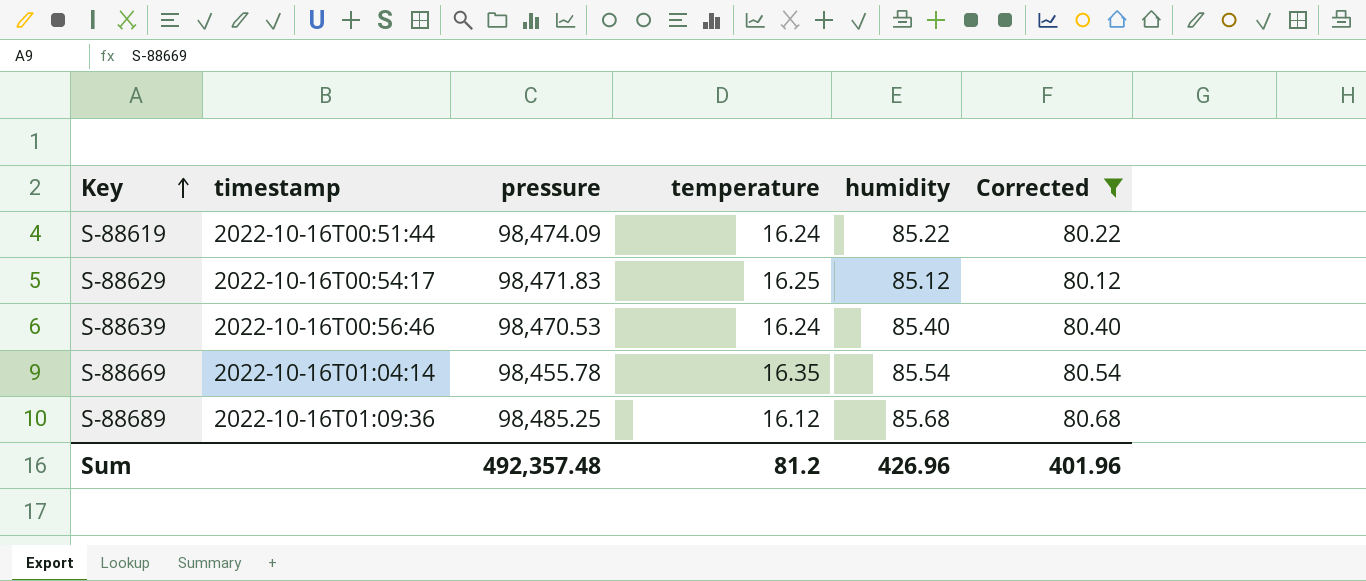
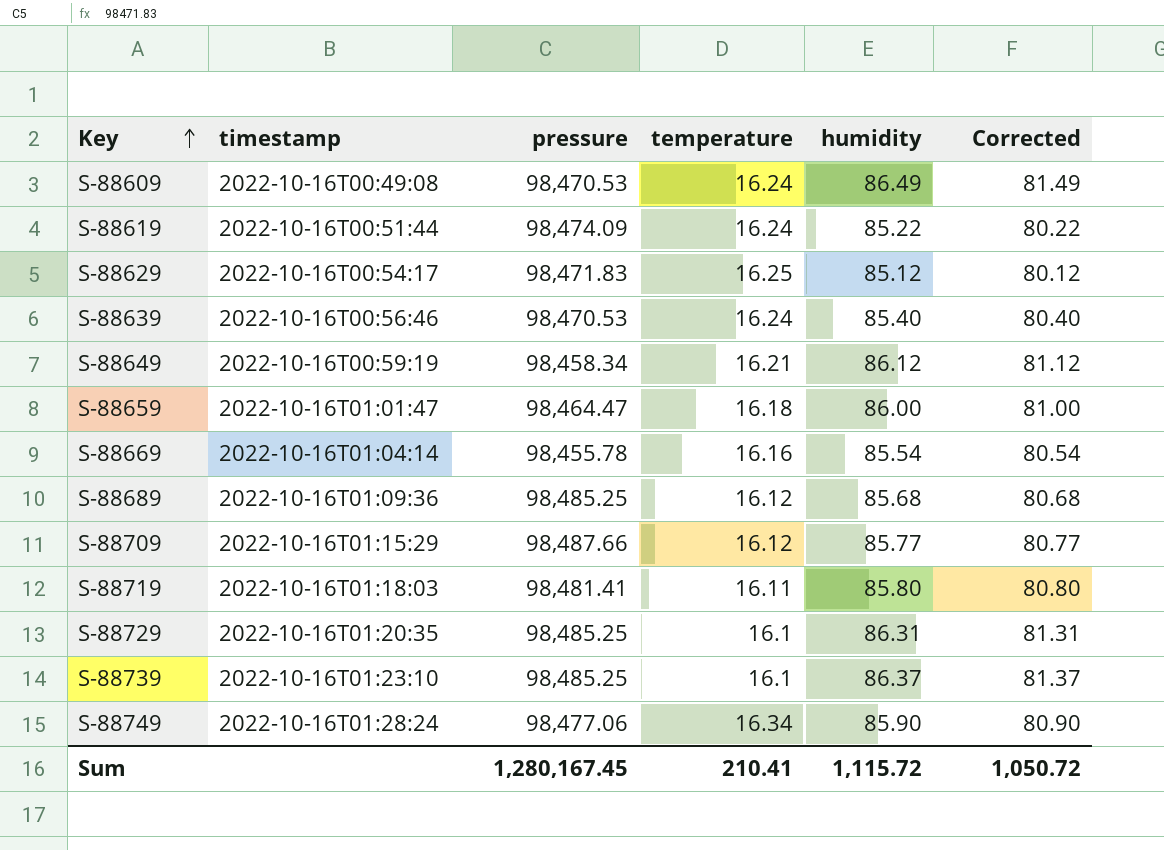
filter: Corrected <= 80.68 -> none
S-88669 | temperature: 16.35 -> 16.16
Sum | pressure: 492,357.48 -> 1,280,167.45
Sum | temperature: 81.2 -> 210.41
Sum | humidity: 426.96 -> 1,115.72
Sum | Corrected: 401.96 -> 1,050.72

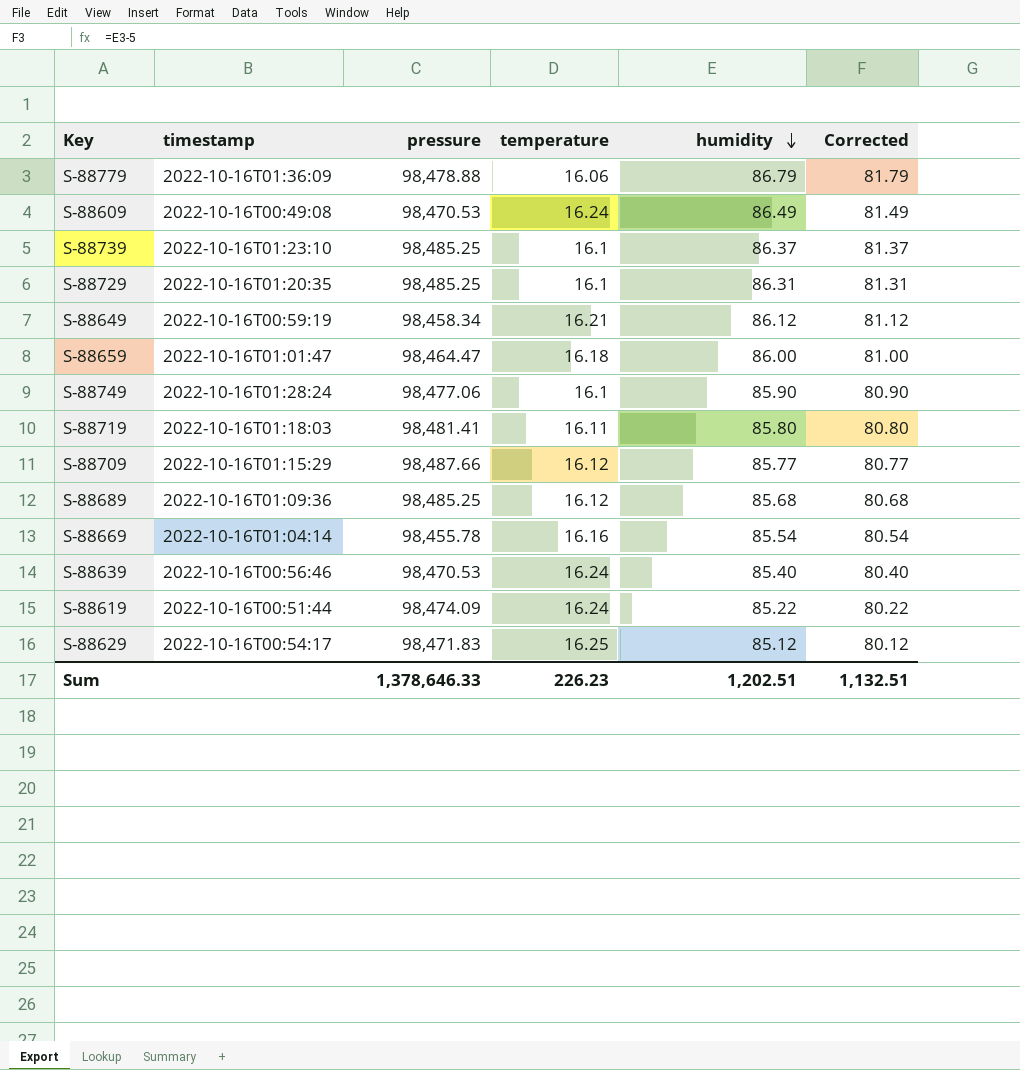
row order: Key ascending -> humidity descending
row S-88779: none -> 2022-10-16T01:36:09 | 98,478.88 | 16.06 | 86.79 | 81.79
S-88749 | temperature: 16.34 -> 16.1
Sum | pressure: 1,280,167.45 -> 1,378,646.33
Sum | temperature: 210.41 -> 226.23
Sum | humidity: 1,115.72 -> 1,202.51
Sum | Corrected: 1,050.72 -> 1,132.51

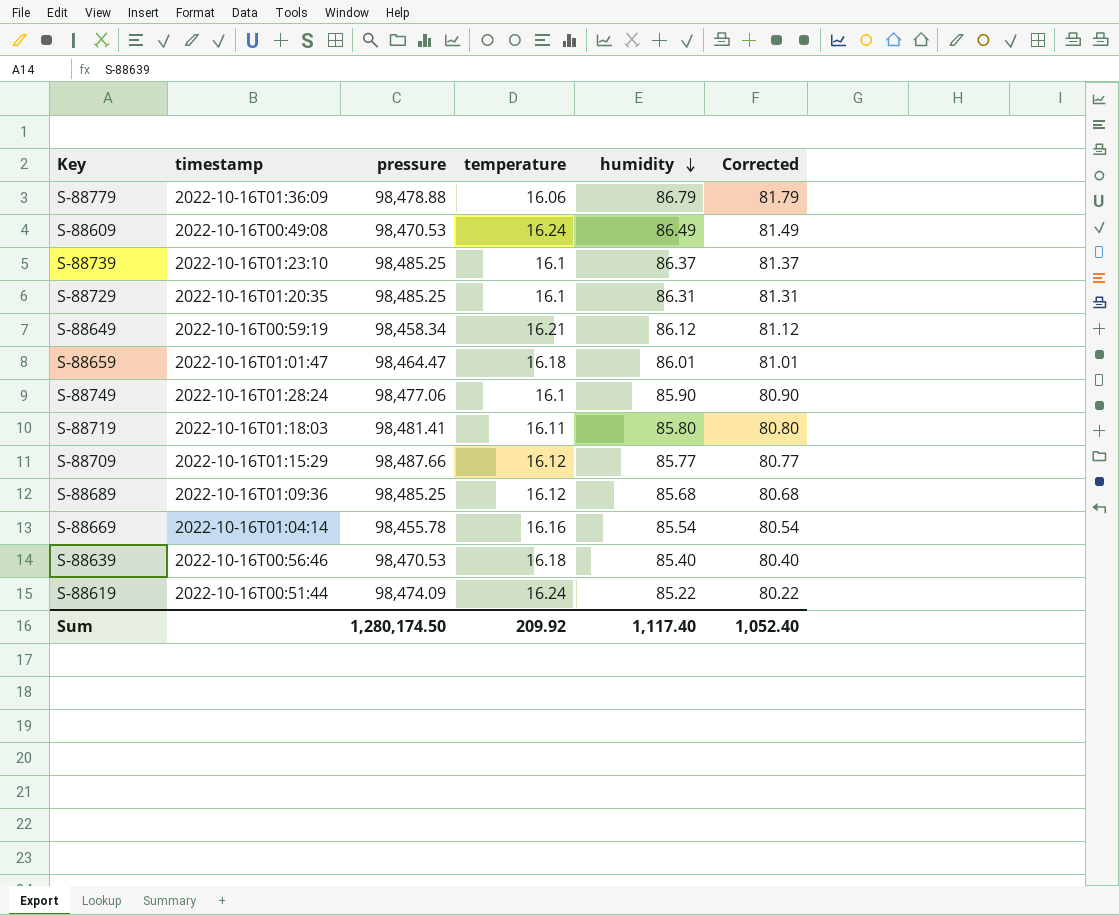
row S-88629: 2022-10-16T00:54:17 | 98,471.83 | 16.25 | 85.12 | 80.12 -> none
S-88659 | humidity: 86.00 -> 86.01
S-88659 | Corrected: 81.00 -> 81.01
S-88639 | temperature: 16.24 -> 16.18
Sum | pressure: 1,378,646.33 -> 1,280,174.50
Sum | temperature: 226.23 -> 209.92
Sum | humidity: 1,202.51 -> 1,117.40
Sum | Corrected: 1,132.51 -> 1,052.40

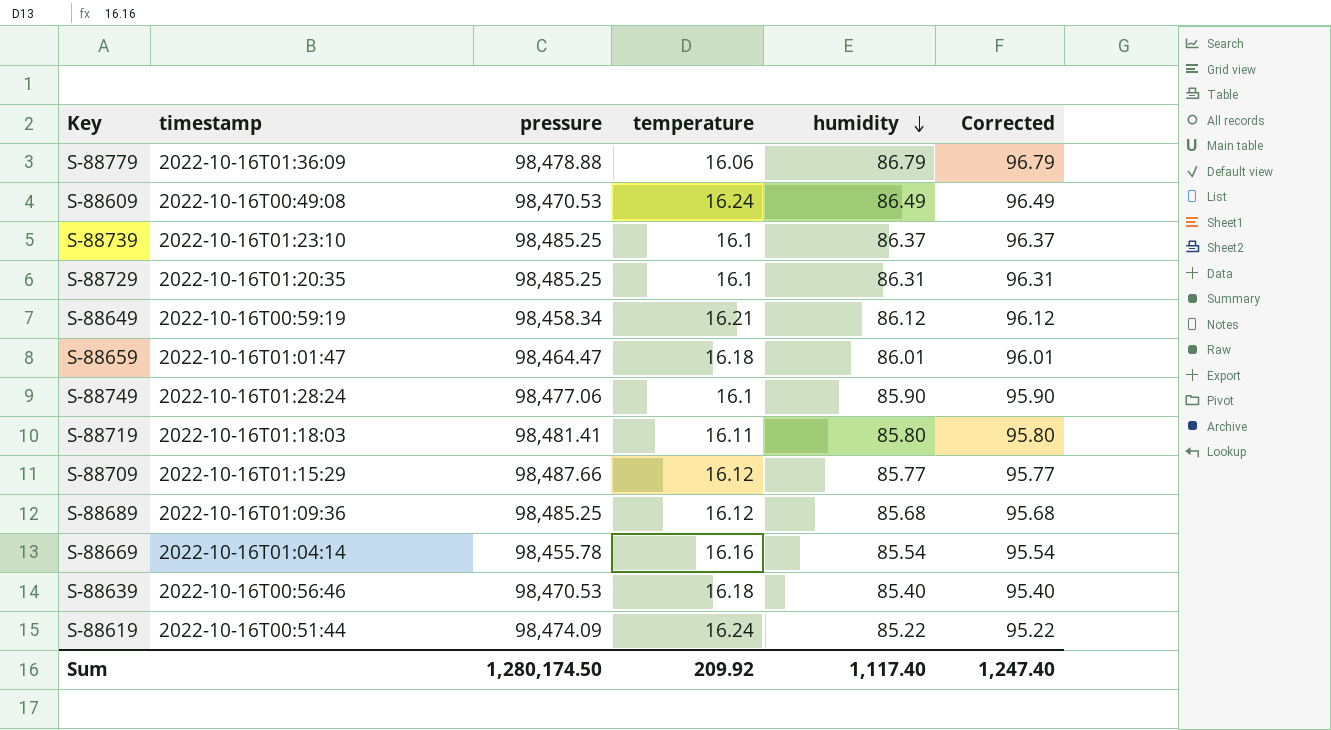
column Corrected | formula: [humidity] - 5 -> [humidity] + 10
Sum | Corrected: 1,052.40 -> 1,247.40

